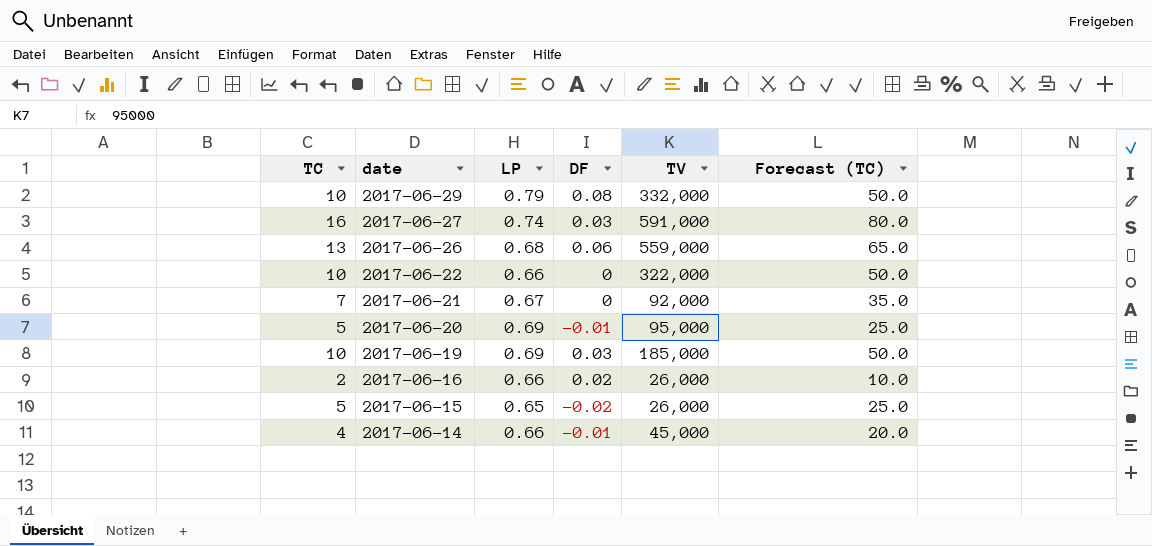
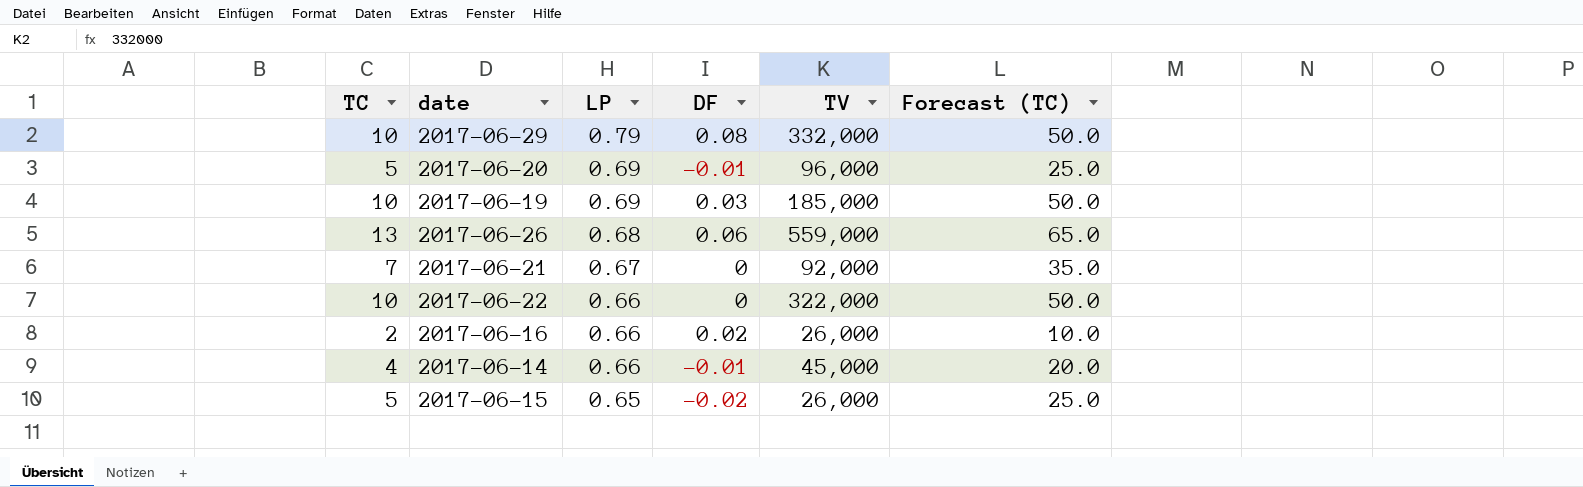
row order: date descending -> LP descending
row 2017-06-27: 16 | 0.74 | 0.03 | 591,000 | 80.0 -> none
2017-06-20 | TV: 95,000 -> 96,000

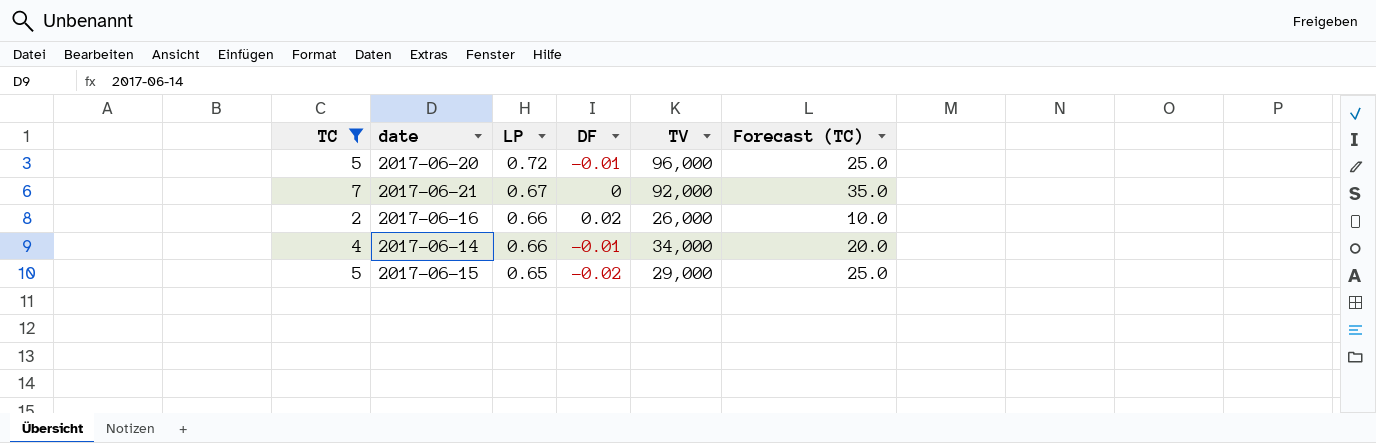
filter: none -> TC <= 7
2017-06-20 | LP: 0.69 -> 0.72
2017-06-14 | TV: 45,000 -> 34,000
2017-06-15 | TV: 26,000 -> 29,000

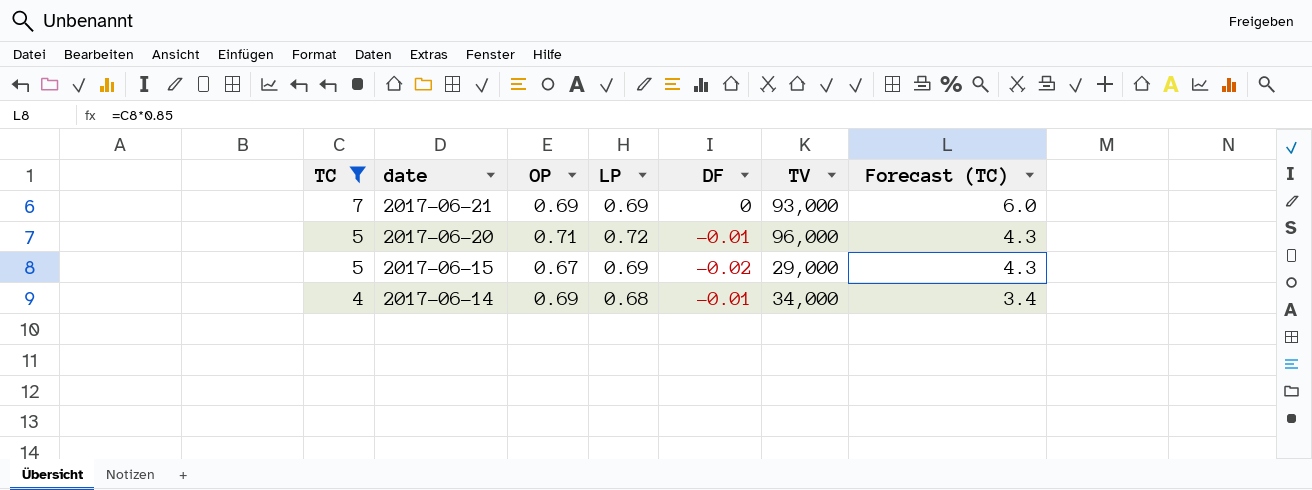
row order: LP descending -> TC descending
column OP | position: none -> 3
column Forecast (TC) | formula: [TC] * 5 -> [TC] * 0.85
row 2017-06-16: 2 | 0.66 | 0.02 | 26,000 | 10.0 -> none
2017-06-21 | LP: 0.67 -> 0.69
2017-06-21 | TV: 92,000 -> 93,000
2017-06-15 | LP: 0.65 -> 0.69
2017-06-14 | LP: 0.66 -> 0.68

